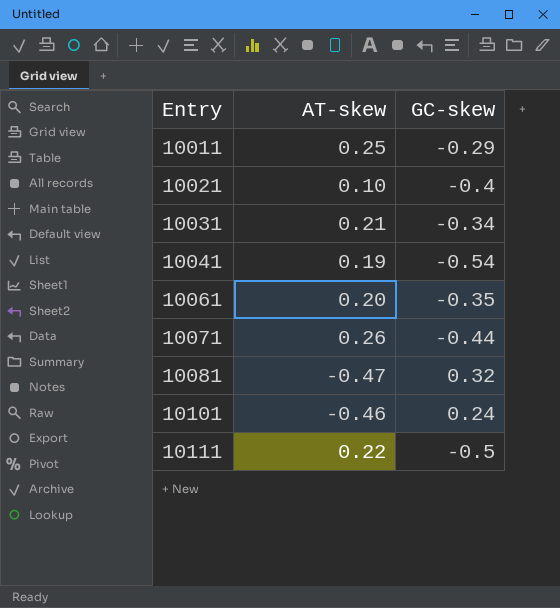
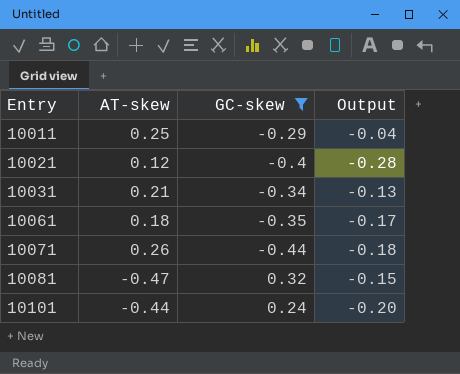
filter: none -> GC-skew >= -0.44
column Output | formula: none -> [AT-skew] + [GC-skew]
10021 | AT-skew: 0.10 -> 0.12
10061 | AT-skew: 0.20 -> 0.18
10101 | AT-skew: -0.46 -> -0.44

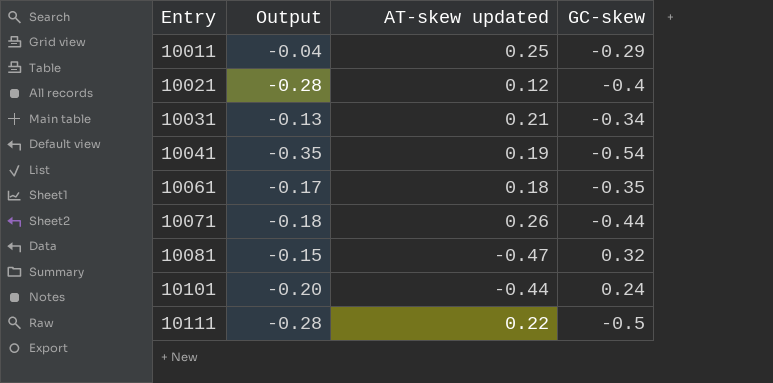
filter: GC-skew >= -0.44 -> none
column Output | position: 4 -> 2
column name: AT-skew -> AT-skew updated

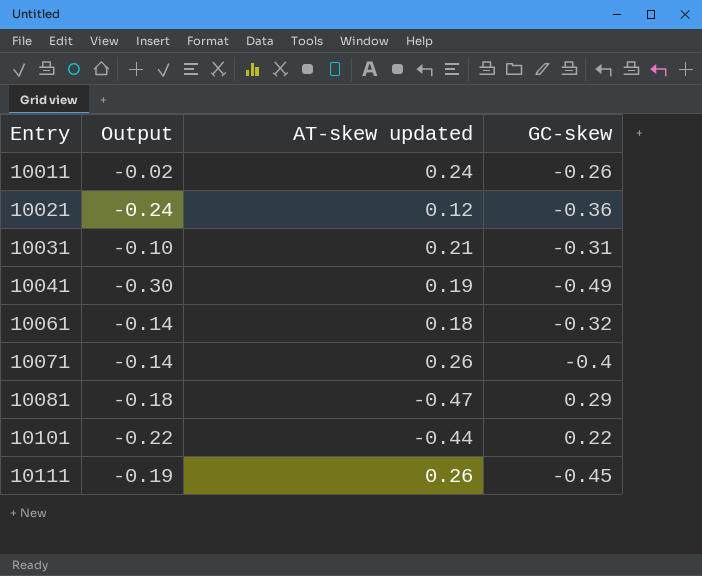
10011 | Output: -0.04 -> -0.02
10011 | AT-skew updated: 0.25 -> 0.24
10011 | GC-skew: -0.29 -> -0.26
10021 | Output: -0.28 -> -0.24
10021 | GC-skew: -0.4 -> -0.36
10031 | Output: -0.13 -> -0.10
10031 | GC-skew: -0.34 -> -0.31
10041 | Output: -0.35 -> -0.30
10041 | GC-skew: -0.54 -> -0.49
10061 | Output: -0.17 -> -0.14
10061 | GC-skew: -0.35 -> -0.32
10071 | Output: -0.18 -> -0.14
10071 | GC-skew: -0.44 -> -0.4
10081 | Output: -0.15 -> -0.18
10081 | GC-skew: 0.32 -> 0.29
10101 | Output: -0.20 -> -0.22
10101 | GC-skew: 0.24 -> 0.22
10111 | Output: -0.28 -> -0.19
10111 | AT-skew updated: 0.22 -> 0.26
10111 | GC-skew: -0.5 -> -0.45

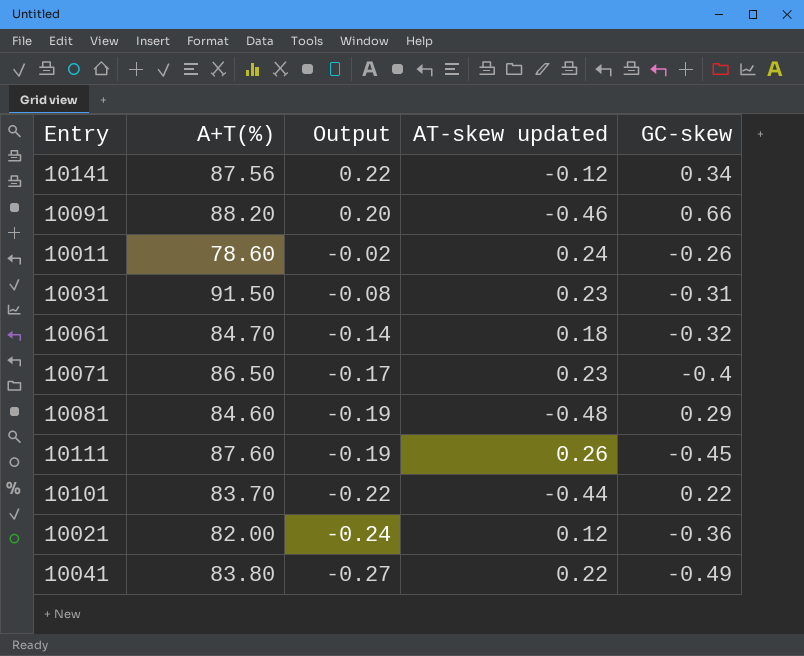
row order: Entry ascending -> Output descending
column A+T(%) | position: none -> 2
row 10141: none -> 87.56 | 0.22 | -0.12 | 0.34
row 10091: none -> 88.20 | 0.20 | -0.46 | 0.66
10031 | Output: -0.10 -> -0.08
10031 | AT-skew updated: 0.21 -> 0.23
10071 | Output: -0.14 -> -0.17
10071 | AT-skew updated: 0.26 -> 0.23
10081 | Output: -0.18 -> -0.19
10081 | AT-skew updated: -0.47 -> -0.48
10041 | Output: -0.30 -> -0.27
10041 | AT-skew updated: 0.19 -> 0.22

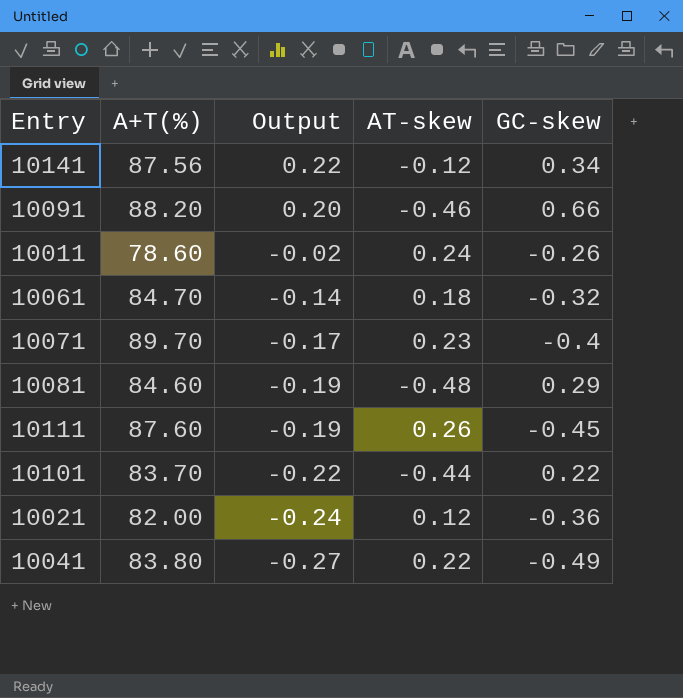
column name: AT-skew updated -> AT-skew
row 10031: 91.50 | -0.08 | 0.23 | -0.31 -> none
10071 | A+T(%): 86.50 -> 89.70

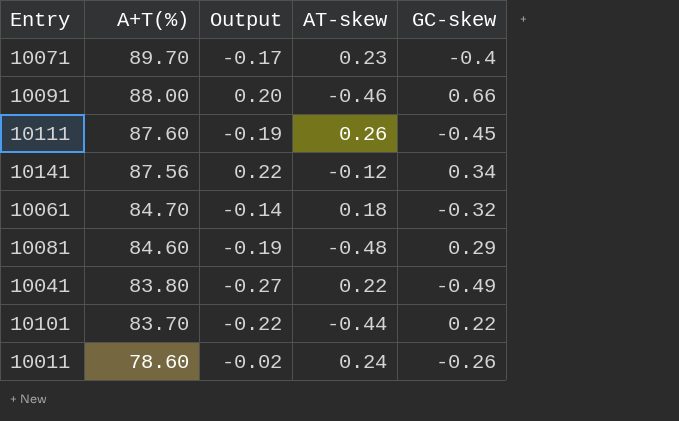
row order: Output descending -> A+T(%) descending
row 10021: 82.00 | -0.24 | 0.12 | -0.36 -> none
10091 | A+T(%): 88.20 -> 88.00

